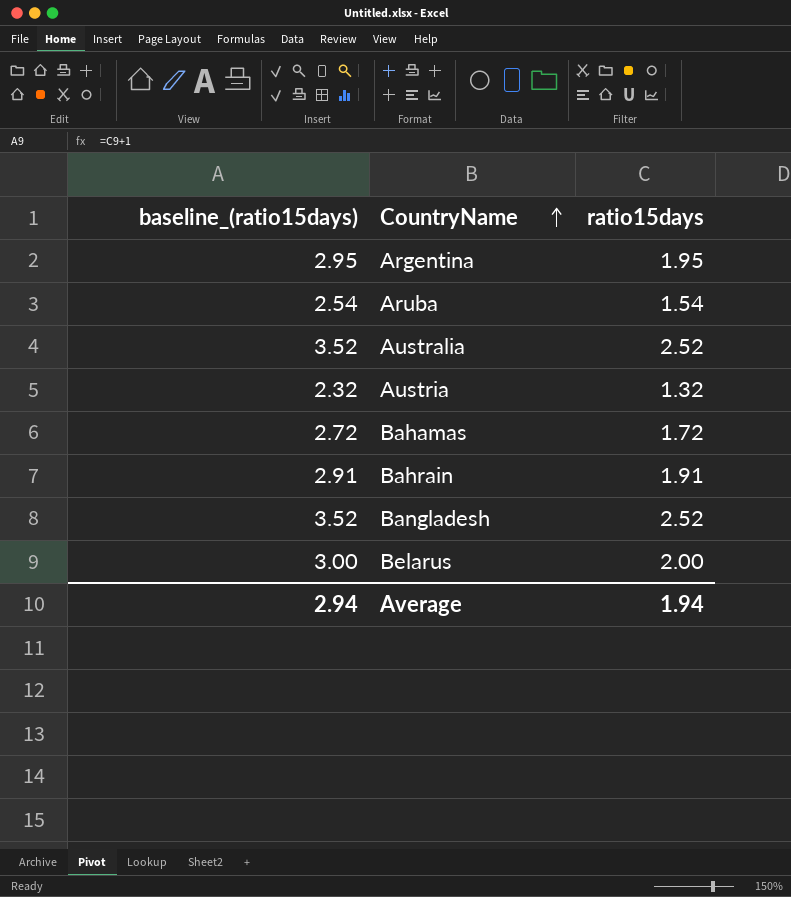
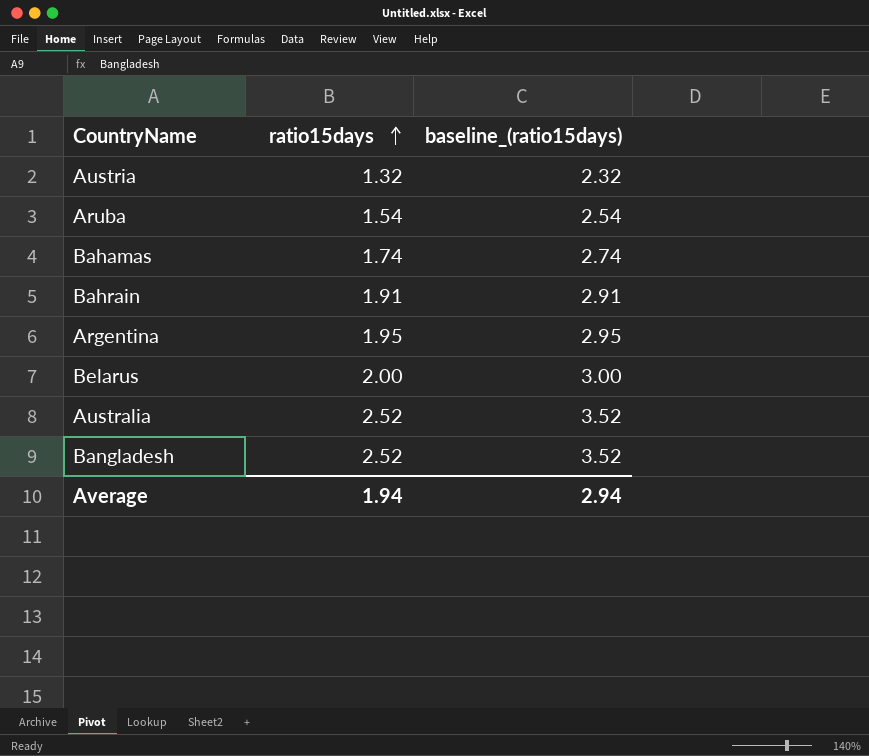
row order: CountryName ascending -> ratio15days ascending
column baseline_(ratio15days) | position: 1 -> 3
Bahamas | ratio15days: 1.72 -> 1.74
Bahamas | baseline_(ratio15days): 2.72 -> 2.74

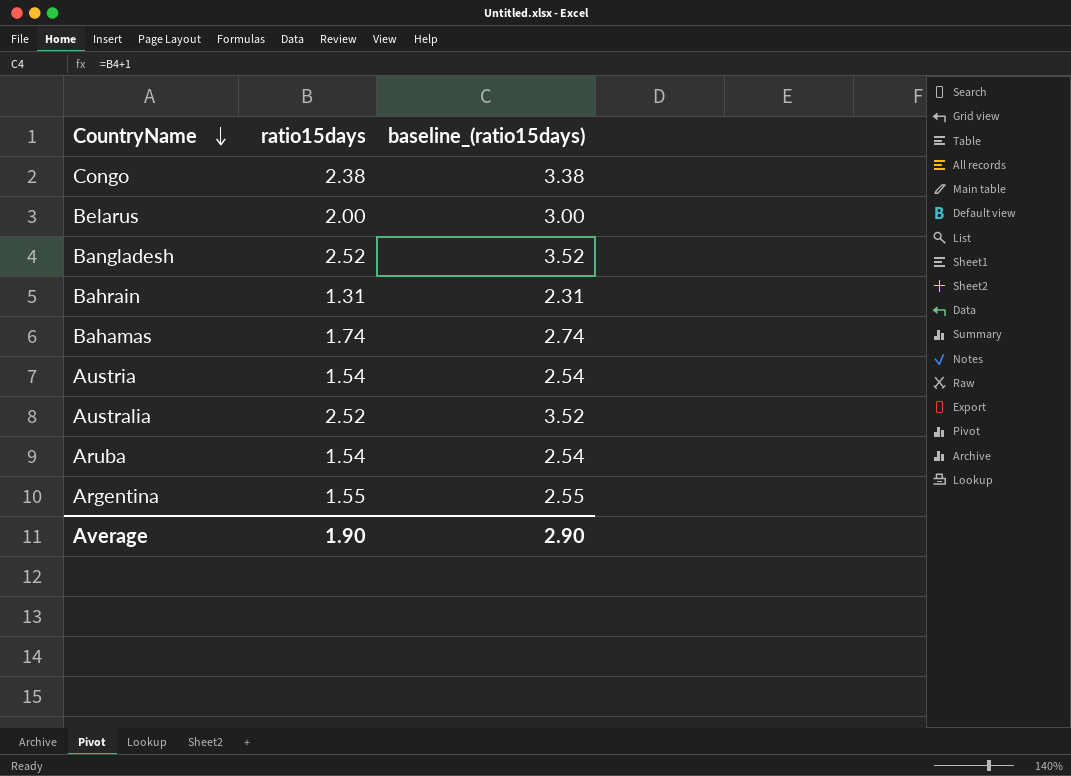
row order: ratio15days ascending -> CountryName descending
row Congo: none -> 2.38 | 3.38
Bahrain | ratio15days: 1.91 -> 1.31
Bahrain | baseline_(ratio15days): 2.91 -> 2.31
Austria | ratio15days: 1.32 -> 1.54
Austria | baseline_(ratio15days): 2.32 -> 2.54
Argentina | ratio15days: 1.95 -> 1.55
Argentina | baseline_(ratio15days): 2.95 -> 2.55
Average | ratio15days: 1.94 -> 1.90
Average | baseline_(ratio15days): 2.94 -> 2.90

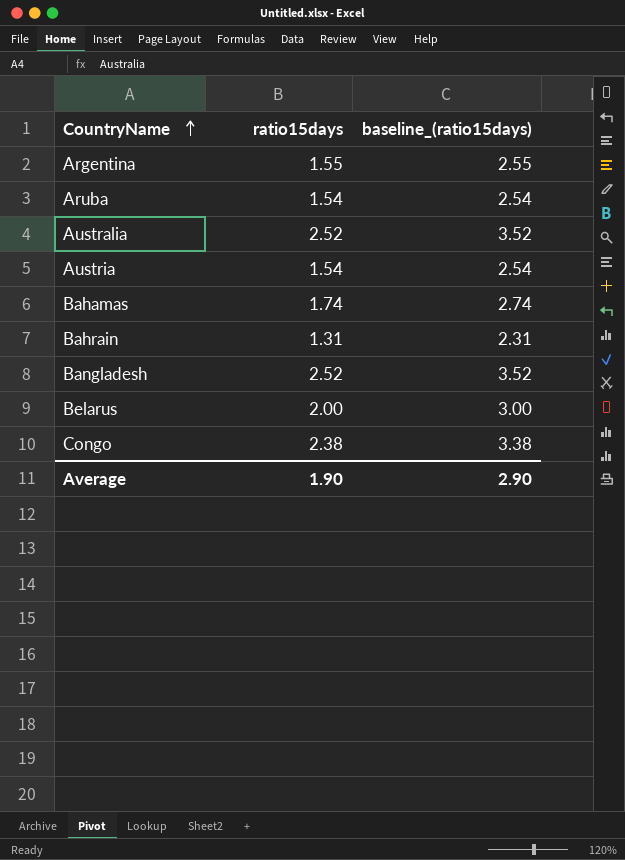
row order: CountryName descending -> CountryName ascending

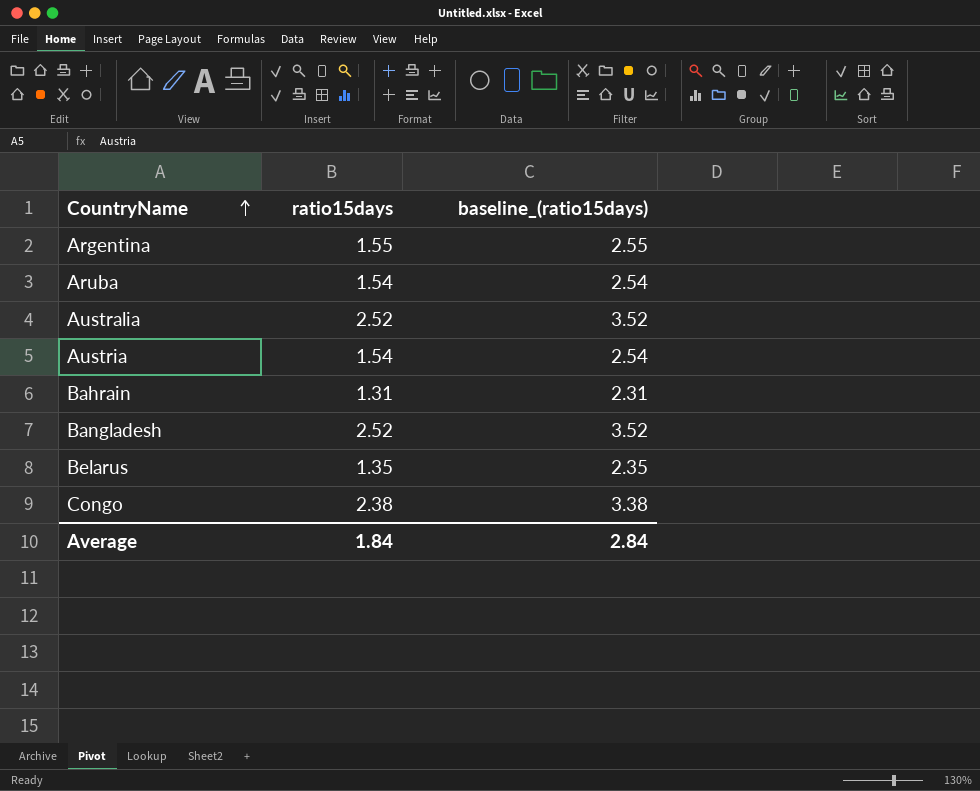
row Bahamas: 1.74 | 2.74 -> none
Belarus | ratio15days: 2.00 -> 1.35
Belarus | baseline_(ratio15days): 3.00 -> 2.35
Average | ratio15days: 1.90 -> 1.84
Average | baseline_(ratio15days): 2.90 -> 2.84

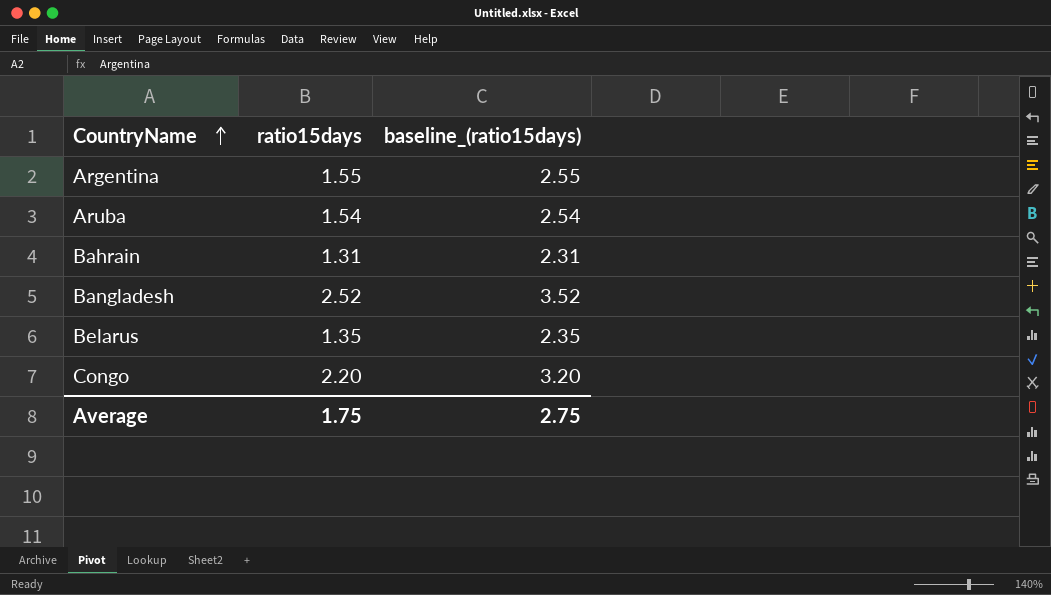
row Australia: 2.52 | 3.52 -> none
row Austria: 1.54 | 2.54 -> none
Congo | ratio15days: 2.38 -> 2.20
Congo | baseline_(ratio15days): 3.38 -> 3.20
Average | ratio15days: 1.84 -> 1.75
Average | baseline_(ratio15days): 2.84 -> 2.75

